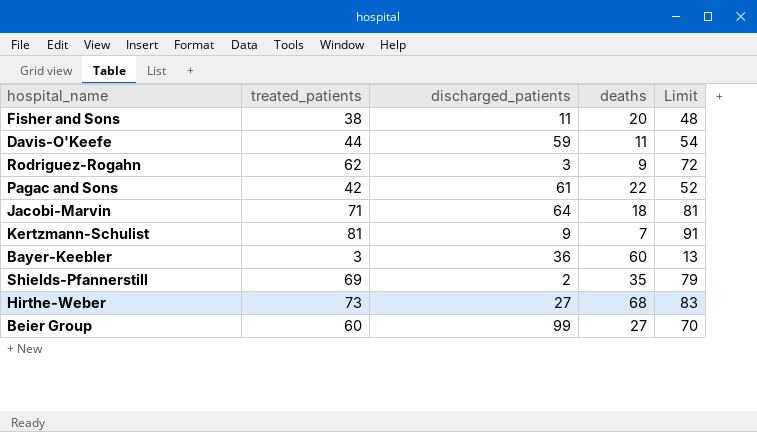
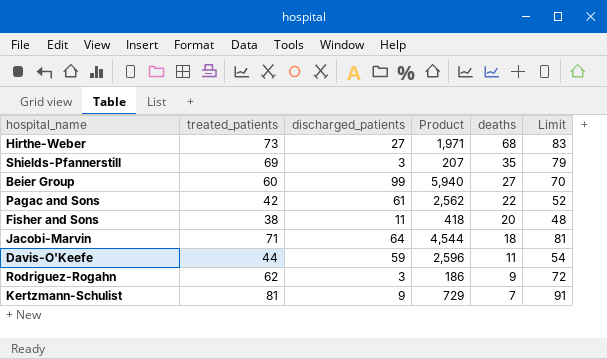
row order: none -> deaths descending
column Product | formula: none -> [treated_patients] * [discharged_patients]
row Bayer-Keebler: 3 | 36 | 60 | 13 -> none
Shields-Pfannerstill | discharged_patients: 2 -> 3

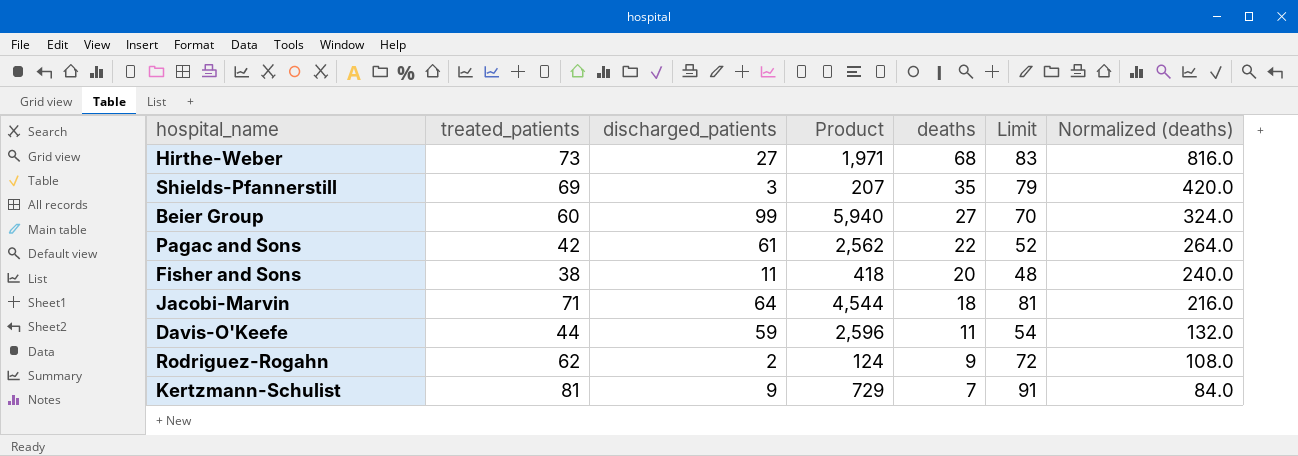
column Normalized (deaths) | formula: none -> [deaths] * 12
Rodriguez-Rogahn | discharged_patients: 3 -> 2
Rodriguez-Rogahn | Product: 186 -> 124

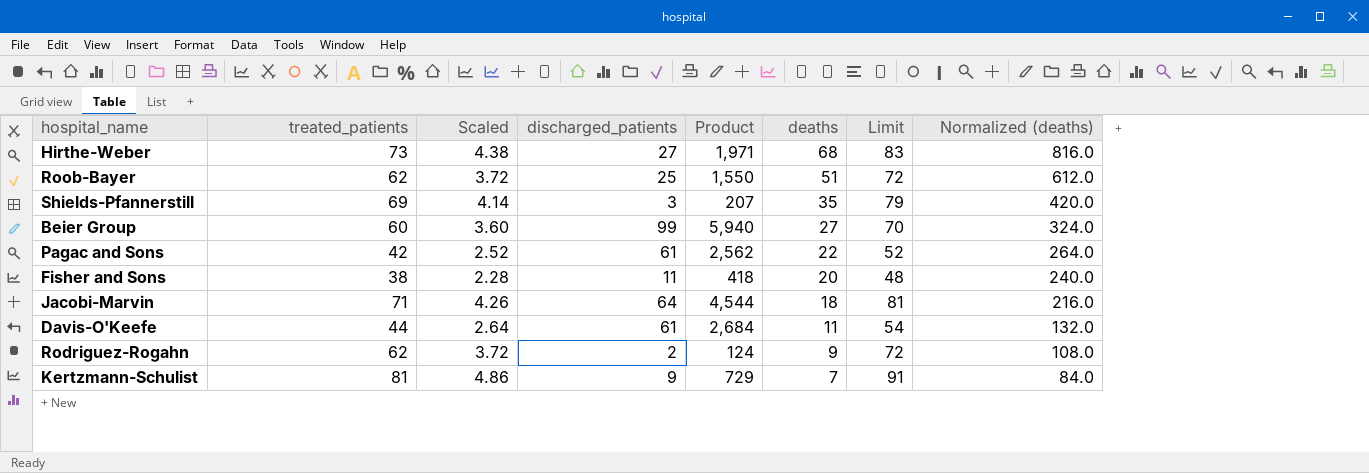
column Scaled | formula: none -> [treated_patients] * 0.06
row Roob-Bayer: none -> 62 | 3.72 | 25 | 1,550 | 51 | 72 | 612.0
Davis-O'Keefe | discharged_patients: 59 -> 61
Davis-O'Keefe | Product: 2,596 -> 2,684

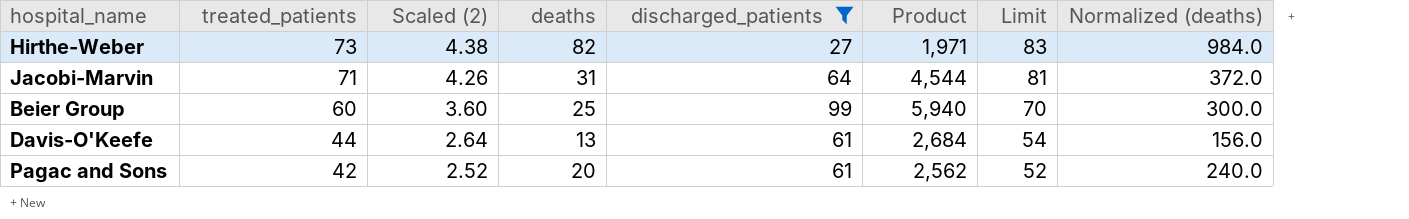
filter: none -> discharged_patients >= 27
row order: deaths descending -> treated_patients descending
column name: Scaled -> Scaled (2)
column deaths | position: 6 -> 4
Hirthe-Weber | deaths: 68 -> 82
Hirthe-Weber | Normalized (deaths): 816.0 -> 984.0
Jacobi-Marvin | deaths: 18 -> 31
Jacobi-Marvin | Normalized (deaths): 216.0 -> 372.0
Beier Group | deaths: 27 -> 25
Beier Group | Normalized (deaths): 324.0 -> 300.0
Davis-O'Keefe | deaths: 11 -> 13
Davis-O'Keefe | Normalized (deaths): 132.0 -> 156.0
Pagac and Sons | deaths: 22 -> 20
Pagac and Sons | Normalized (deaths): 264.0 -> 240.0

